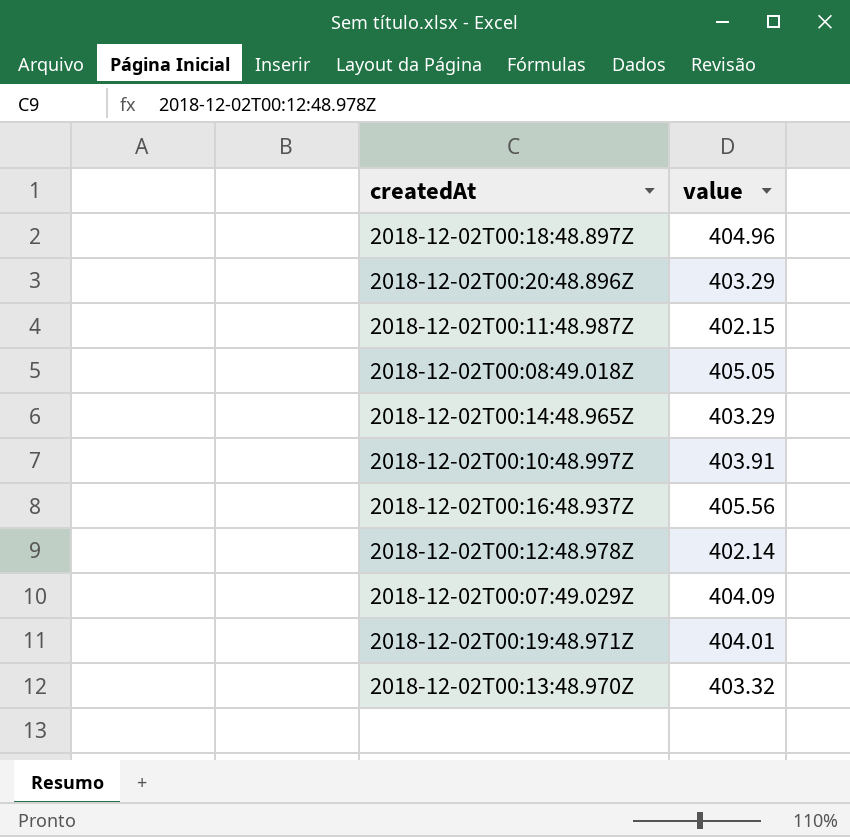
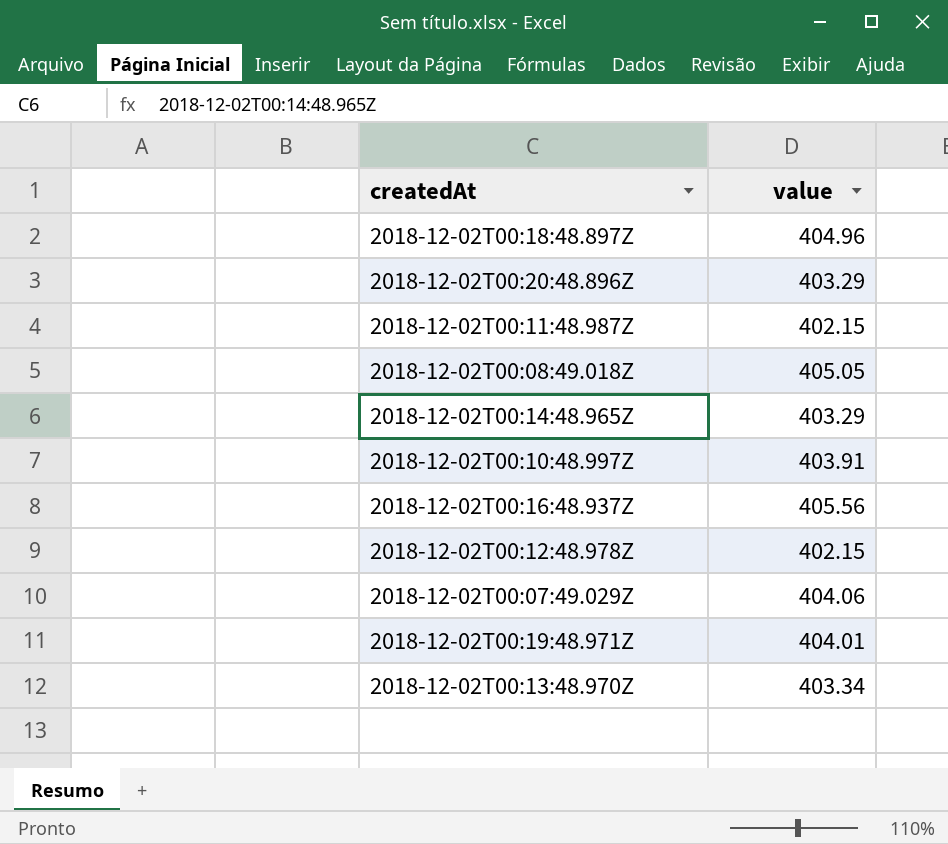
2018-12-02T00:12:48.978Z | value: 402.14 -> 402.15
2018-12-02T00:07:49.029Z | value: 404.09 -> 404.06
2018-12-02T00:13:48.970Z | value: 403.32 -> 403.34

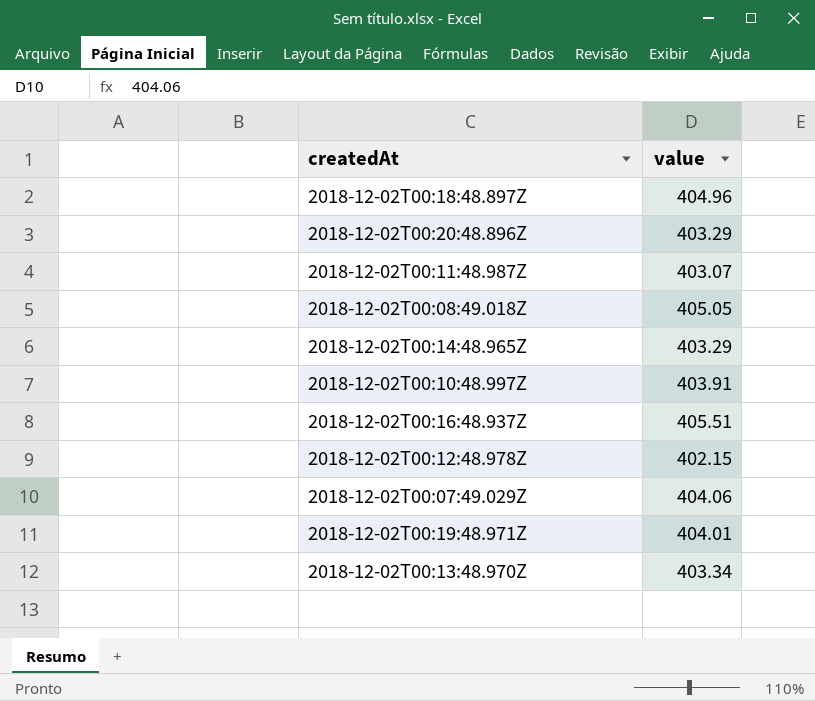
2018-12-02T00:11:48.987Z | value: 402.15 -> 403.07
2018-12-02T00:16:48.937Z | value: 405.56 -> 405.51

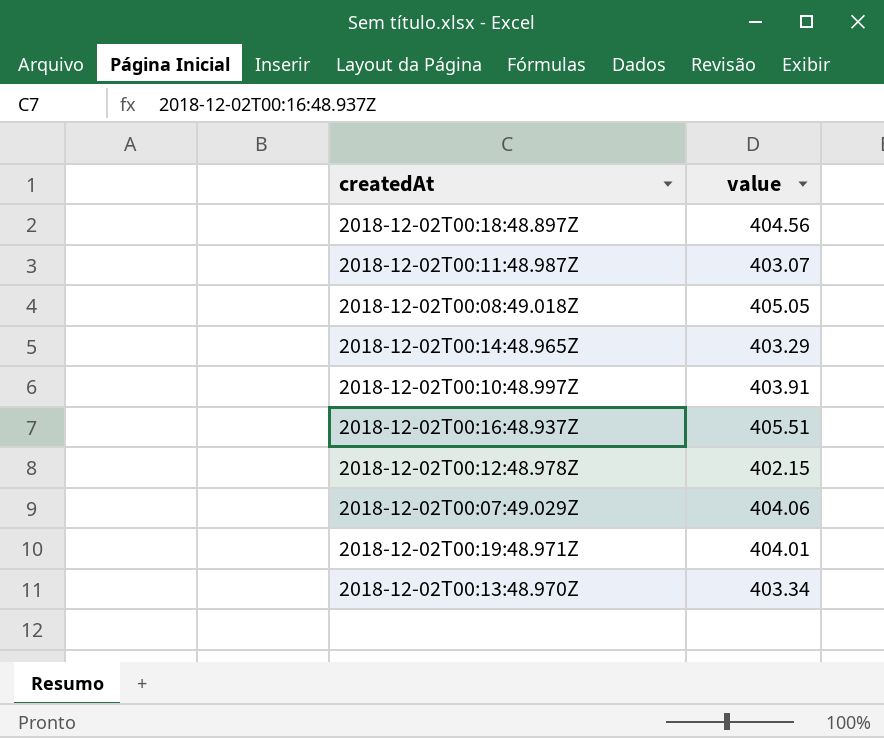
row 2018-12-02T00:20:48.896Z: 403.29 -> none
2018-12-02T00:18:48.897Z | value: 404.96 -> 404.56

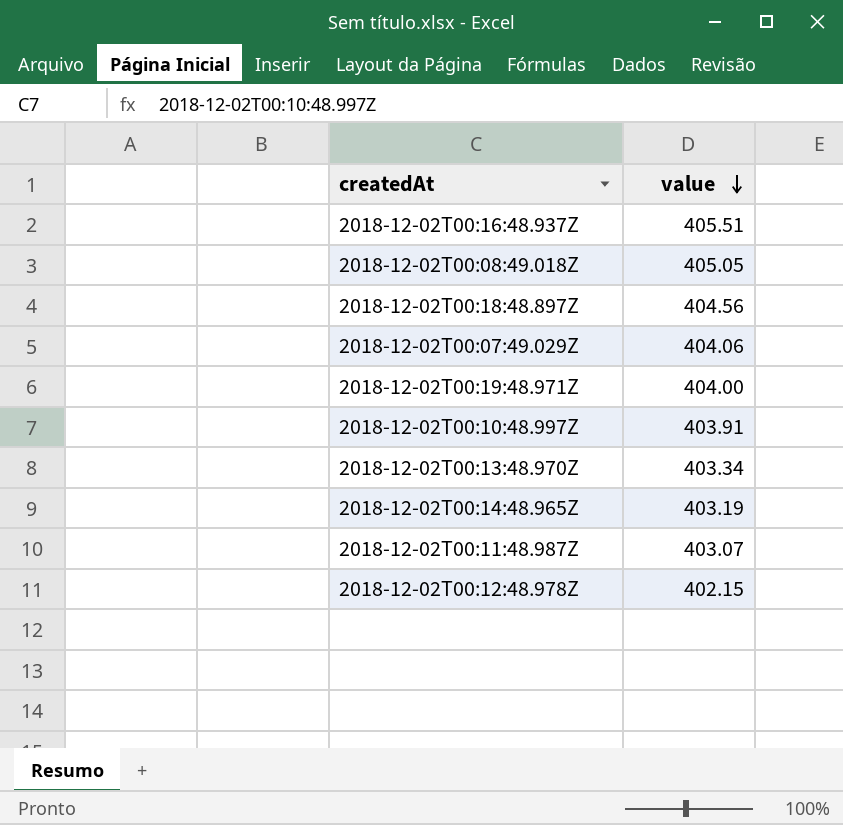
row order: none -> value descending
2018-12-02T00:19:48.971Z | value: 404.01 -> 404.00
2018-12-02T00:14:48.965Z | value: 403.29 -> 403.19

